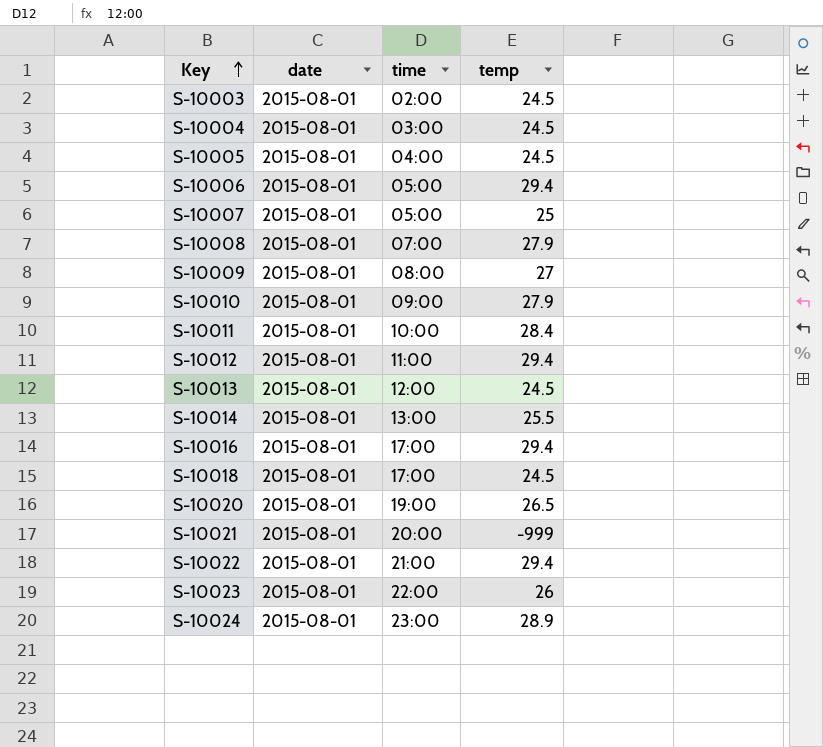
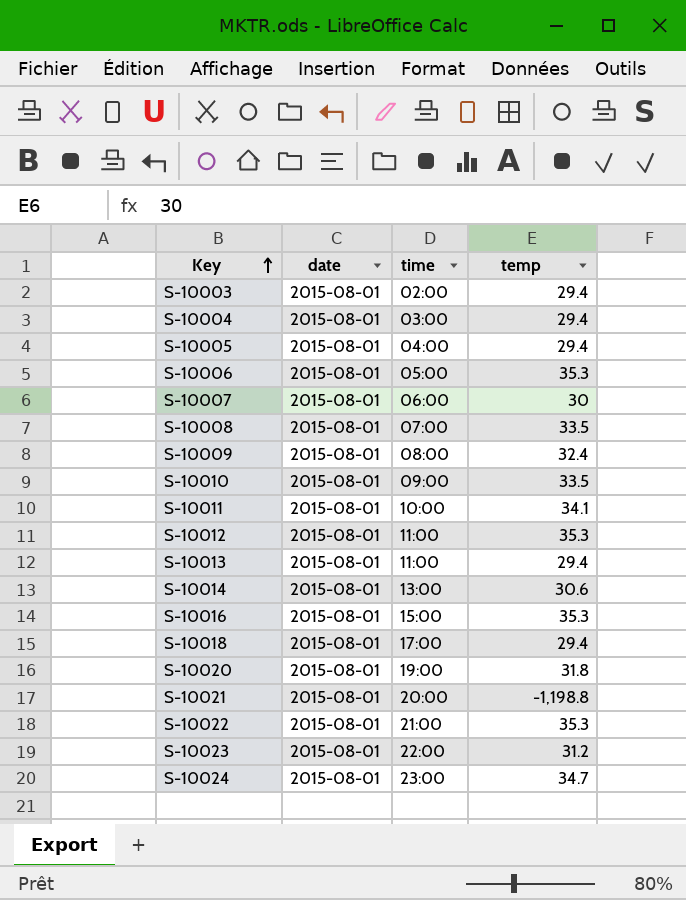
S-10003 | temp: 24.5 -> 29.4
S-10004 | temp: 24.5 -> 29.4
S-10005 | temp: 24.5 -> 29.4
S-10006 | temp: 29.4 -> 35.3
S-10007 | time: 05:00 -> 06:00
S-10007 | temp: 25 -> 30
S-10008 | temp: 27.9 -> 33.5
S-10009 | temp: 27 -> 32.4
S-10010 | temp: 27.9 -> 33.5
S-10011 | temp: 28.4 -> 34.1
S-10012 | temp: 29.4 -> 35.3
S-10013 | time: 12:00 -> 11:00
S-10013 | temp: 24.5 -> 29.4
S-10014 | temp: 25.5 -> 30.6
S-10016 | time: 17:00 -> 15:00
S-10016 | temp: 29.4 -> 35.3
S-10018 | temp: 24.5 -> 29.4
S-10020 | temp: 26.5 -> 31.8
S-10021 | temp: -999 -> -1,198.8
S-10022 | temp: 29.4 -> 35.3
S-10023 | temp: 26 -> 31.2
S-10024 | temp: 28.9 -> 34.7

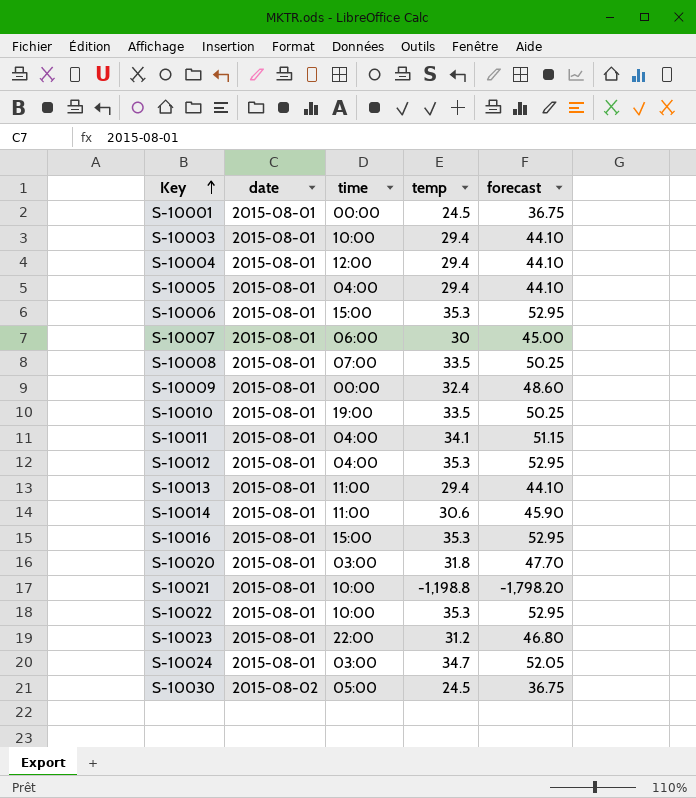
column forecast | formula: none -> [temp] * 1.5
row S-10018: 2015-08-01 | 17:00 | 29.4 -> none
row S-10001: none -> 2015-08-01 | 00:00 | 24.5 | 36.75
S-10003 | time: 02:00 -> 10:00
S-10004 | time: 03:00 -> 12:00
S-10006 | time: 05:00 -> 15:00
S-10009 | time: 08:00 -> 00:00
S-10010 | time: 09:00 -> 19:00
S-10011 | time: 10:00 -> 04:00
S-10012 | time: 11:00 -> 04:00
S-10014 | time: 13:00 -> 11:00
S-10020 | time: 19:00 -> 03:00
S-10021 | time: 20:00 -> 10:00
S-10022 | time: 21:00 -> 10:00
S-10024 | time: 23:00 -> 03:00
row S-10030: none -> 2015-08-02 | 05:00 | 24.5 | 36.75

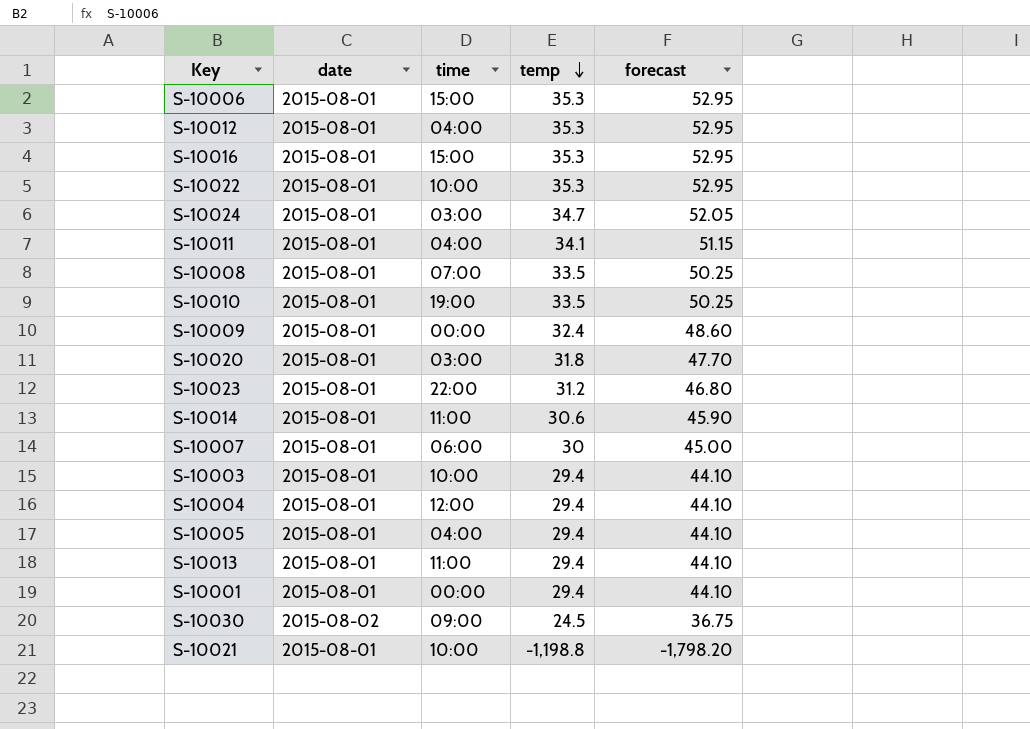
row order: Key ascending -> temp descending
S-10001 | temp: 24.5 -> 29.4
S-10001 | forecast: 36.75 -> 44.10
S-10030 | time: 05:00 -> 09:00

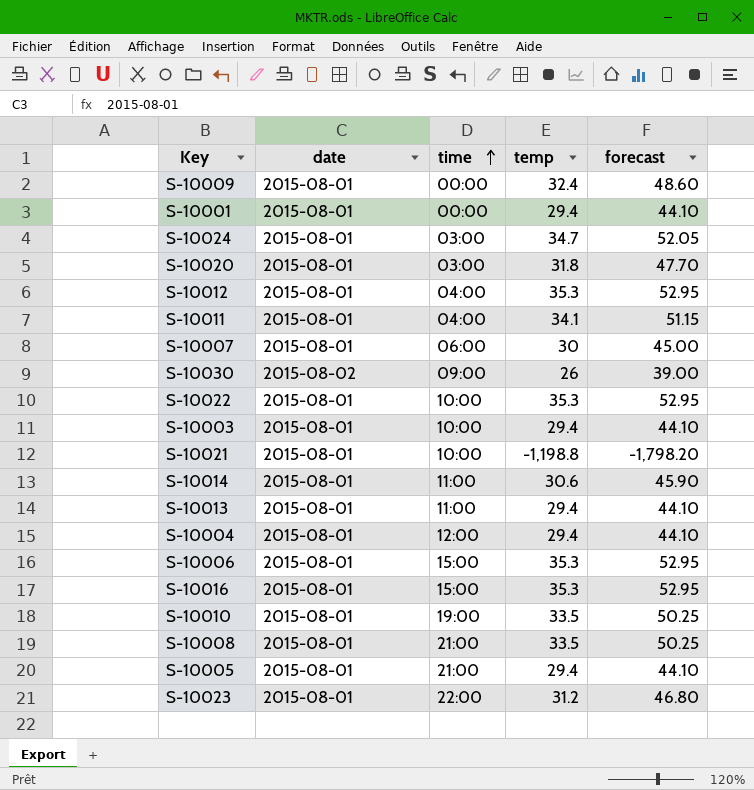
row order: temp descending -> time ascending
S-10030 | temp: 24.5 -> 26
S-10030 | forecast: 36.75 -> 39.00
S-10008 | time: 07:00 -> 21:00
S-10005 | time: 04:00 -> 21:00

